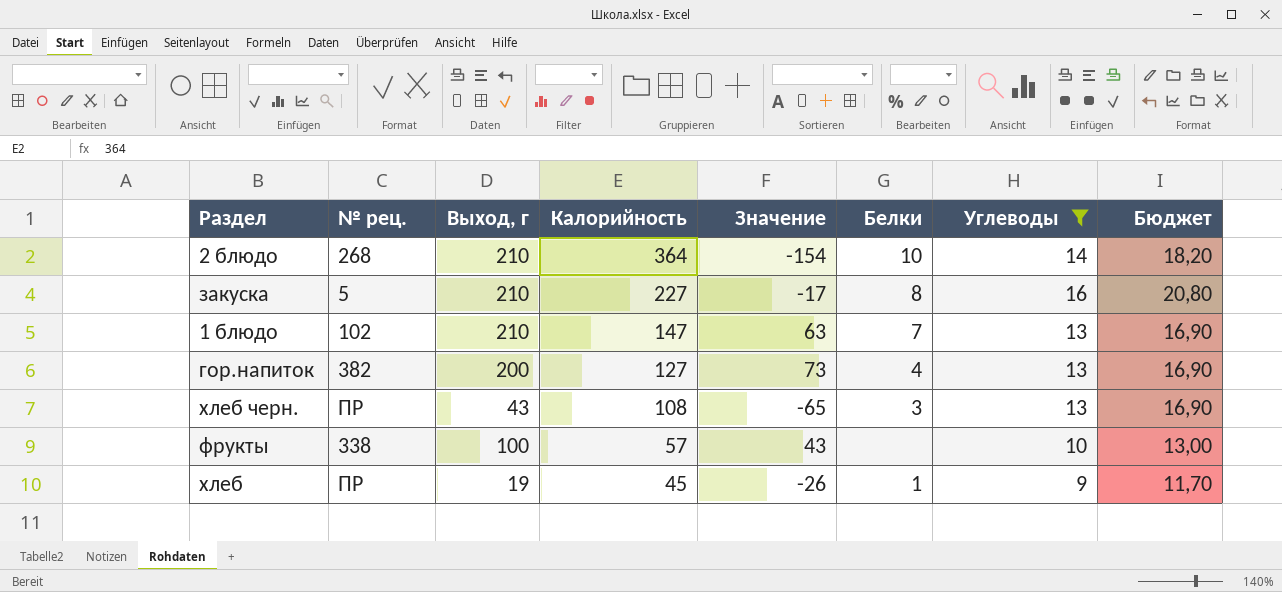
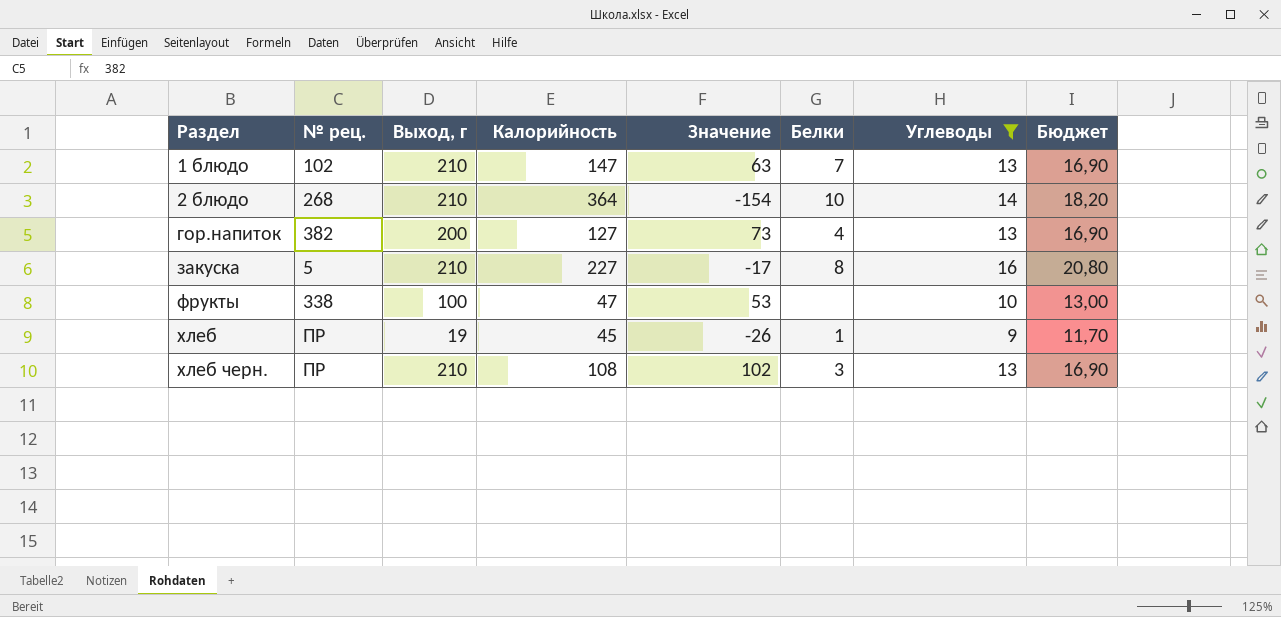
row order: Калорийность descending -> Раздел ascending
фрукты | Калорийность: 57 -> 47
фрукты | Значение: 43 -> 53
хлеб черн. | Выход, г: 43 -> 210
хлеб черн. | Значение: -65 -> 102

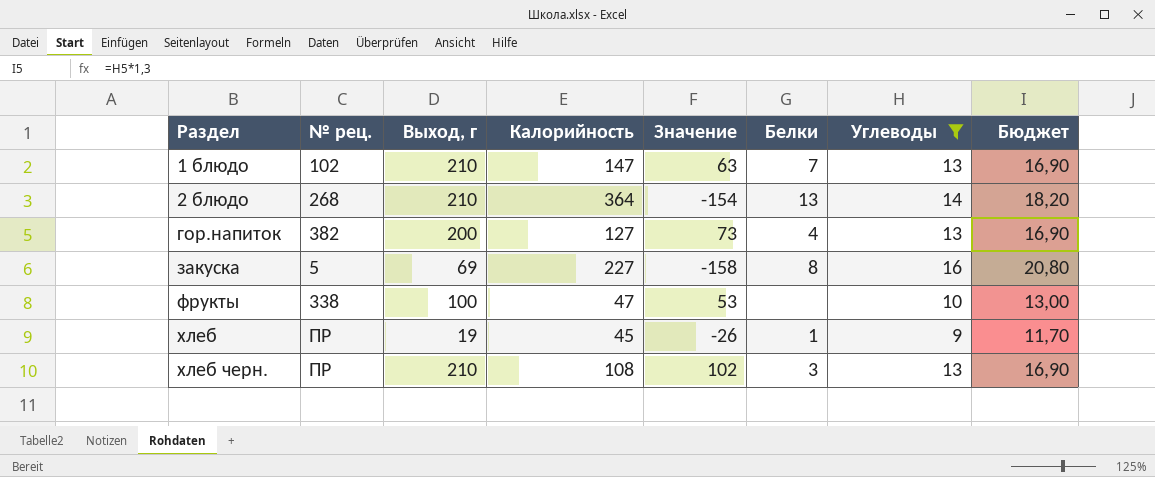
2 блюдо | Белки: 10 -> 13
закуска | Выход, г: 210 -> 69
закуска | Значение: -17 -> -158

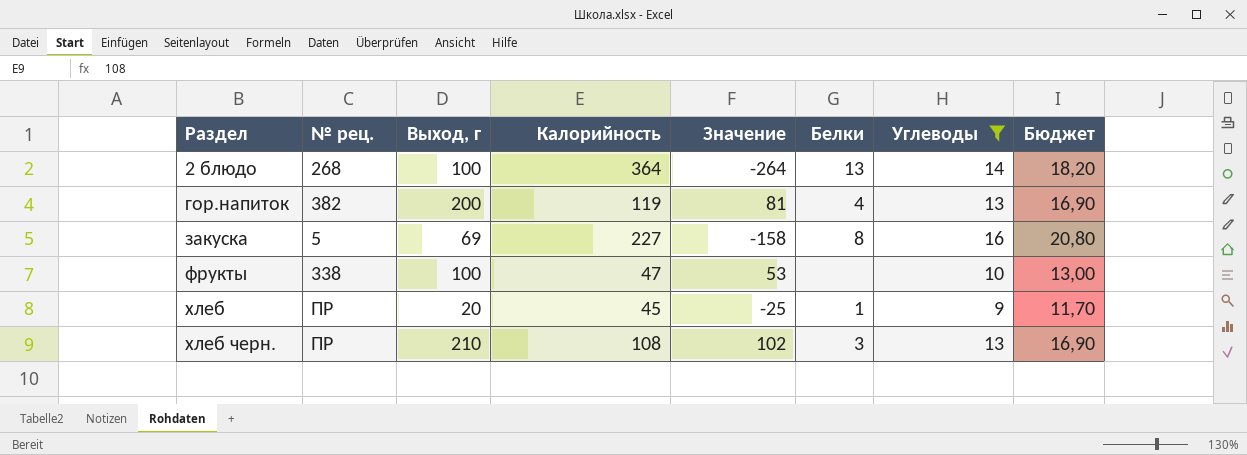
row 1 блюдо: 102 | 210 | 147 | 63 | 7 | 13 | 16,90 -> none
2 блюдо | Выход, г: 210 -> 100
2 блюдо | Значение: -154 -> -264
гор.напиток | Калорийность: 127 -> 119
гор.напиток | Значение: 73 -> 81
хлеб | Выход, г: 19 -> 20
хлеб | Значение: -26 -> -25

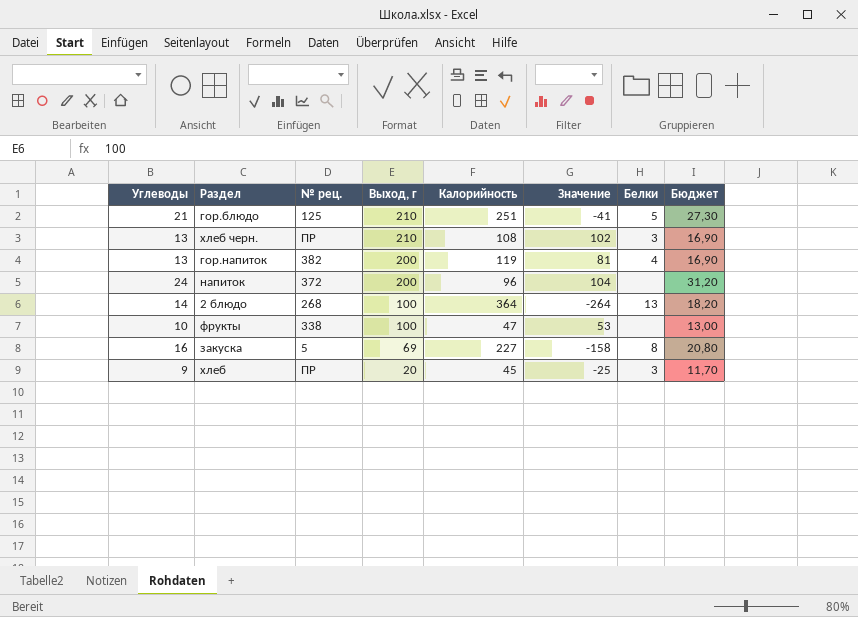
filter: Углеводы <= 16 -> none
row order: Раздел ascending -> Выход, г descending
column Углеводы | position: 7 -> 1
хлеб | Белки: 1 -> 3

